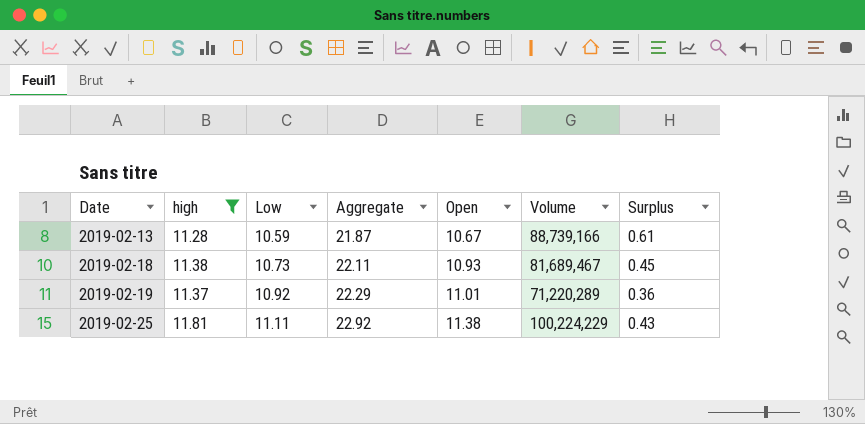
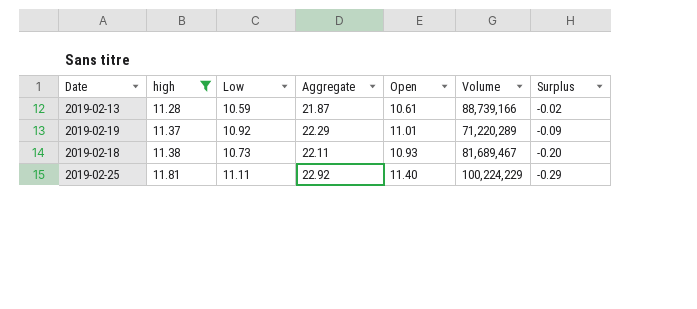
row order: Date ascending -> high ascending
column Surplus | formula: [high] - [Open] -> [Low] - [Open]
2019-02-13 | Open: 10.67 -> 10.61
2019-02-25 | Open: 11.38 -> 11.40

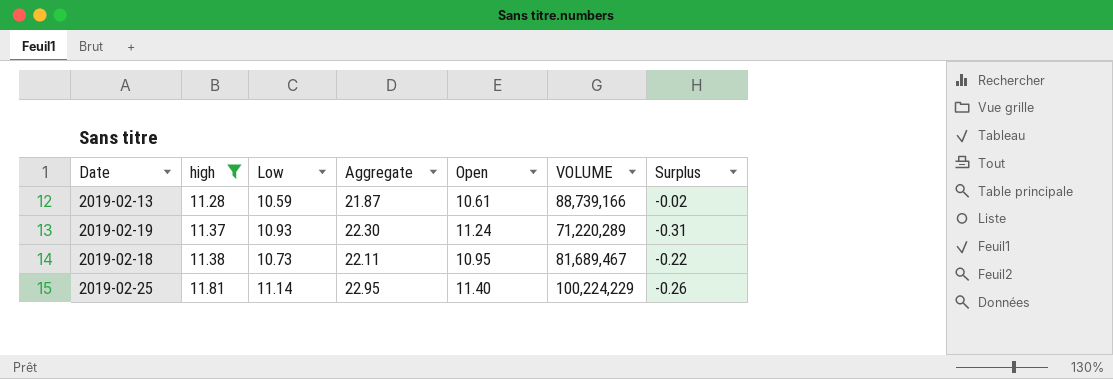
column name: Volume -> VOLUME
2019-02-19 | Low: 10.92 -> 10.93
2019-02-19 | Aggregate: 22.29 -> 22.30
2019-02-19 | Open: 11.01 -> 11.24
2019-02-19 | Surplus: -0.09 -> -0.31
2019-02-18 | Open: 10.93 -> 10.95
2019-02-18 | Surplus: -0.20 -> -0.22
2019-02-25 | Low: 11.11 -> 11.14
2019-02-25 | Aggregate: 22.92 -> 22.95
2019-02-25 | Surplus: -0.29 -> -0.26

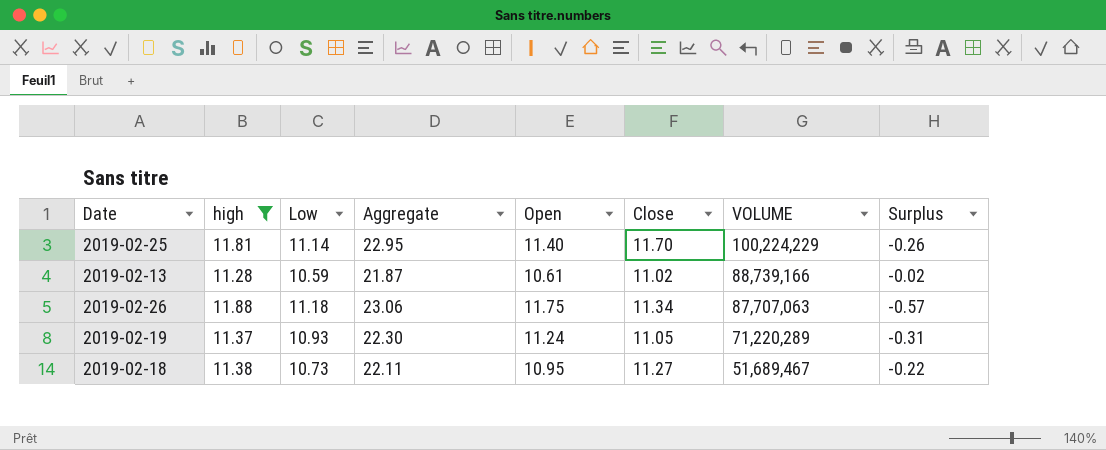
row order: high ascending -> VOLUME descending
column Close | position: none -> 6
row 2019-02-26: none -> 11.88 | 11.18 | 23.06 | 11.75 | 11.34 | 87,707,063 | -0.57
2019-02-18 | VOLUME: 81,689,467 -> 51,689,467

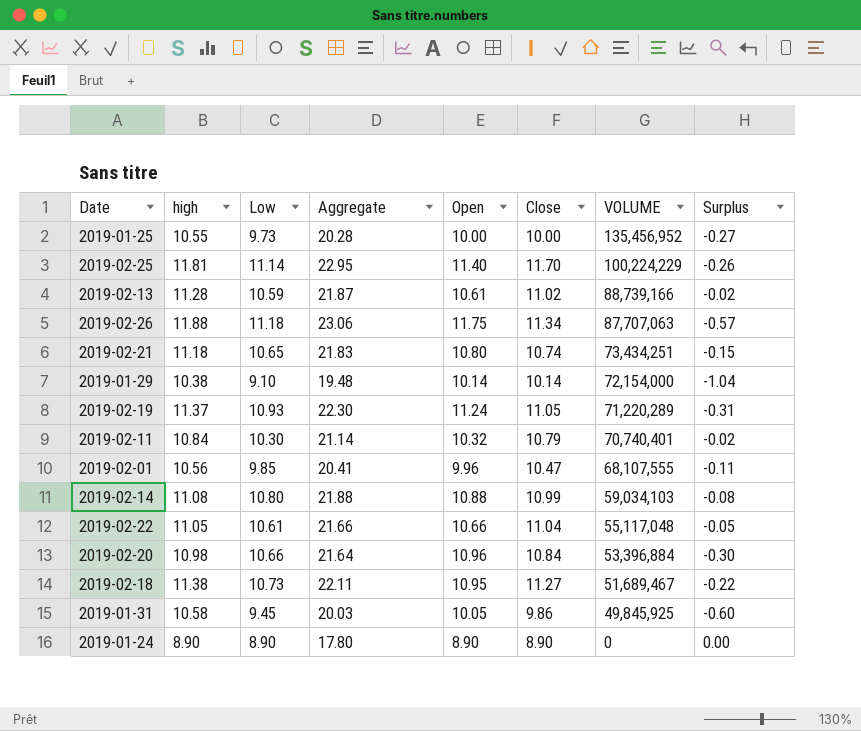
filter: high >= 11.28 -> none

